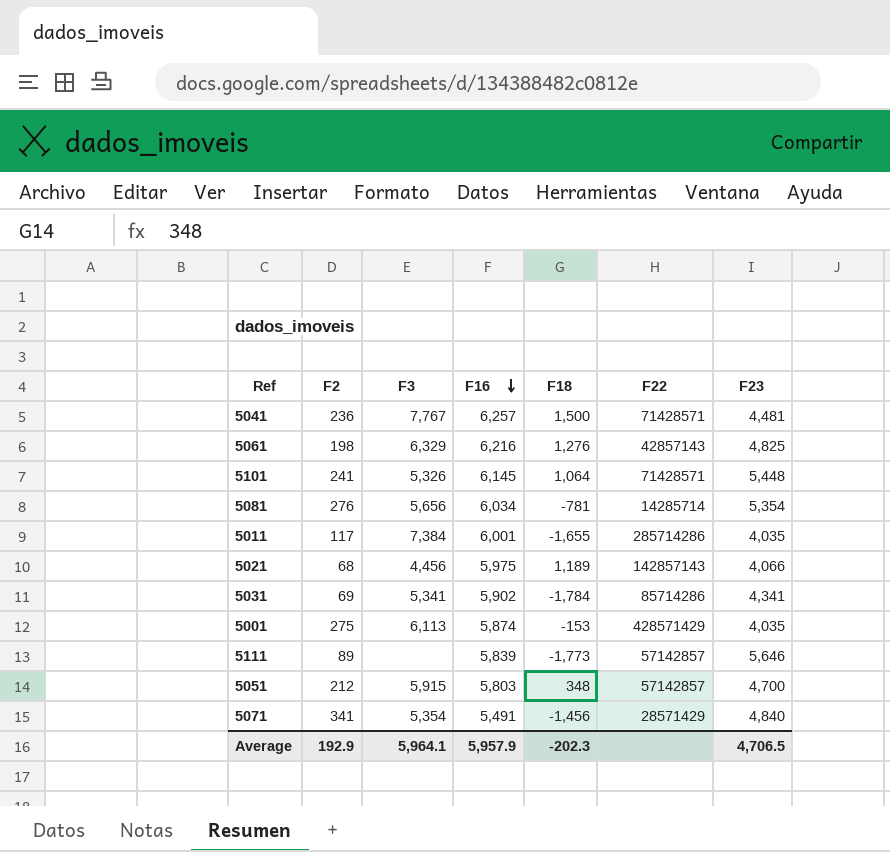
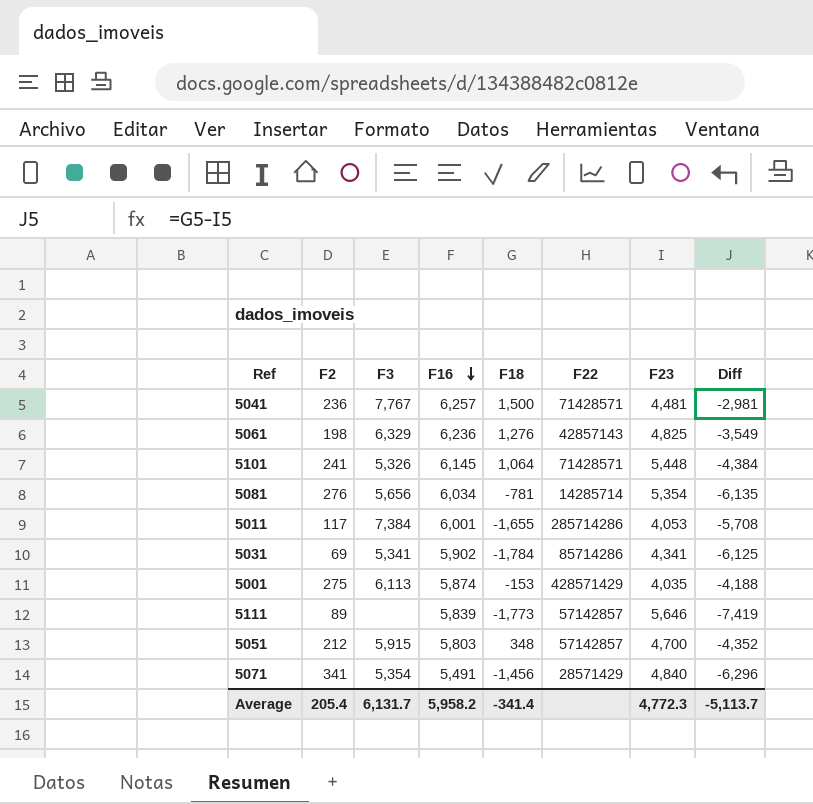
column Diff | formula: none -> [F18] - [F23]
row 5021: 68 | 4,456 | 5,975 | 1,189 | 142857143 | 4,066 -> none
5061 | F16: 6,216 -> 6,236
5011 | F23: 4,035 -> 4,053
Average | F2: 192.9 -> 205.4
Average | F3: 5,964.1 -> 6,131.7
Average | F16: 5,957.9 -> 5,958.2
Average | F18: -202.3 -> -341.4
Average | F23: 4,706.5 -> 4,772.3

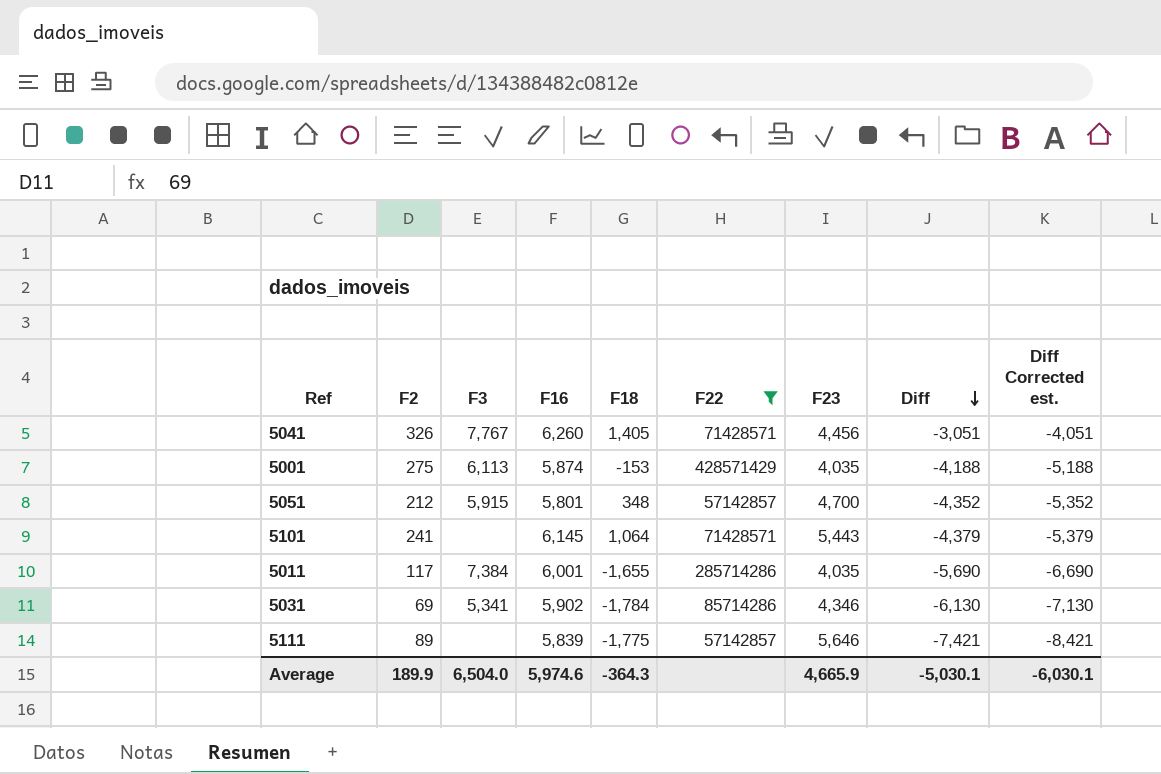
filter: none -> F22 >= 57142857
row order: F16 descending -> Diff descending
column Diff Corrected est. | formula: none -> [Diff] - 1000
5041 | F2: 236 -> 326
5041 | F16: 6,257 -> 6,260
5041 | F18: 1,500 -> 1,405
5041 | F23: 4,481 -> 4,456
5041 | Diff: -2,981 -> -3,051
5051 | F16: 5,803 -> 5,801
5101 | F3: 5,326 -> none
5101 | F23: 5,448 -> 5,443
5101 | Diff: -4,384 -> -4,379
5011 | F23: 4,053 -> 4,035
5011 | Diff: -5,708 -> -5,690
5031 | F23: 4,341 -> 4,346
5031 | Diff: -6,125 -> -6,130
5111 | F18: -1,773 -> -1,775
5111 | Diff: -7,419 -> -7,421
Average | F2: 205.4 -> 189.9
Average | F3: 6,131.7 -> 6,504.0
Average | F16: 5,958.2 -> 5,974.6
Average | F18: -341.4 -> -364.3
Average | F23: 4,772.3 -> 4,665.9
Average | Diff: -5,113.7 -> -5,030.1

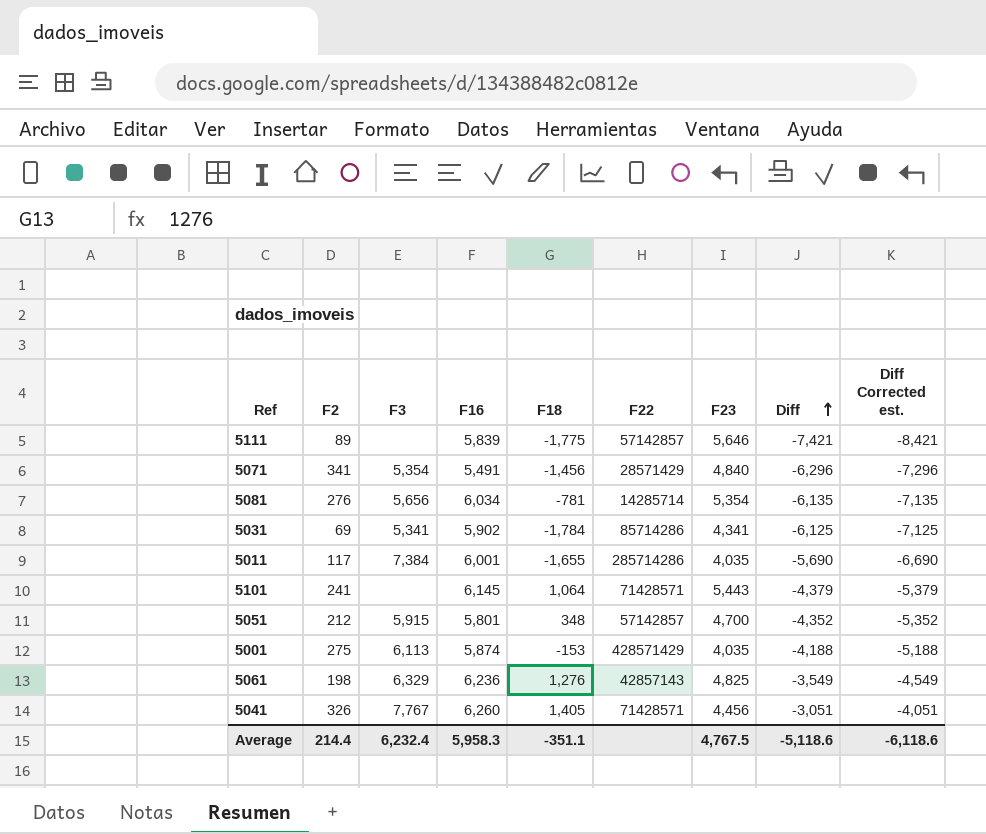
filter: F22 >= 57142857 -> none
row order: Diff descending -> Diff ascending
5031 | F23: 4,346 -> 4,341
5031 | Diff: -6,130 -> -6,125
5031 | Diff Corrected est.: -7,130 -> -7,125
Average | F2: 189.9 -> 214.4
Average | F3: 6,504.0 -> 6,232.4
Average | F16: 5,974.6 -> 5,958.3
Average | F18: -364.3 -> -351.1
Average | F23: 4,665.9 -> 4,767.5
Average | Diff: -5,030.1 -> -5,118.6
Average | Diff Corrected est.: -6,030.1 -> -6,118.6

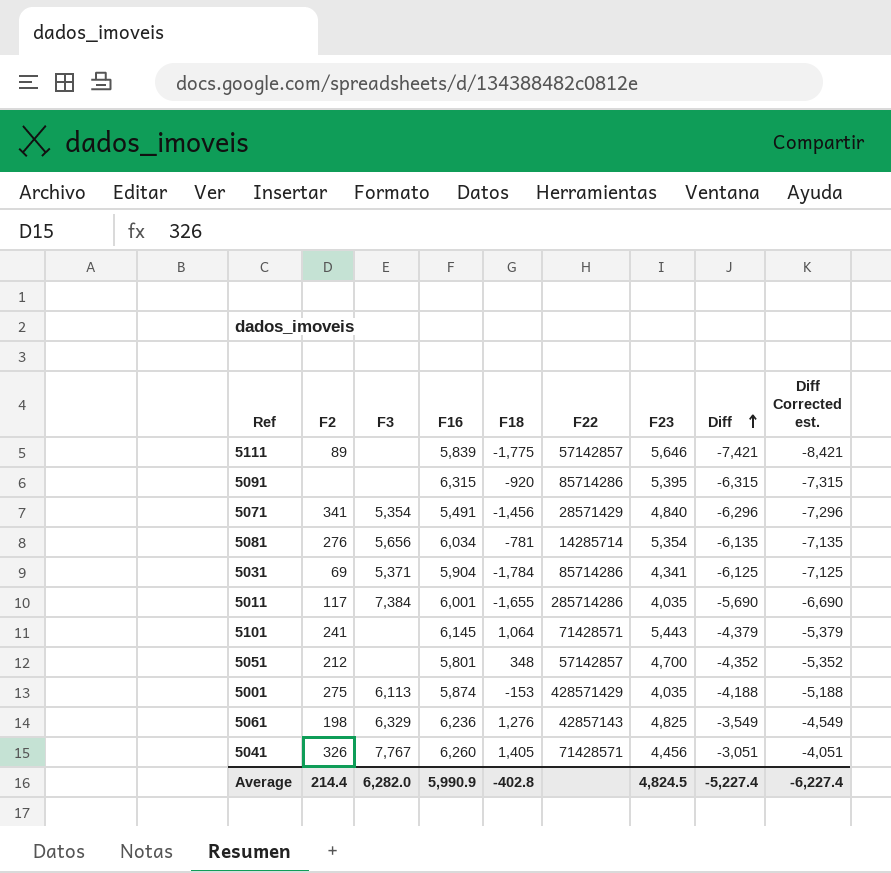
row 5091: none -> none | none | 6,315 | -920 | 85714286 | 5,395 | -6,315 | -7,315
5031 | F3: 5,341 -> 5,371
5031 | F16: 5,902 -> 5,904
5051 | F3: 5,915 -> none
Average | F3: 6,232.4 -> 6,282.0
Average | F16: 5,958.3 -> 5,990.9
Average | F18: -351.1 -> -402.8
Average | F23: 4,767.5 -> 4,824.5
Average | Diff: -5,118.6 -> -5,227.4
Average | Diff Corrected est.: -6,118.6 -> -6,227.4

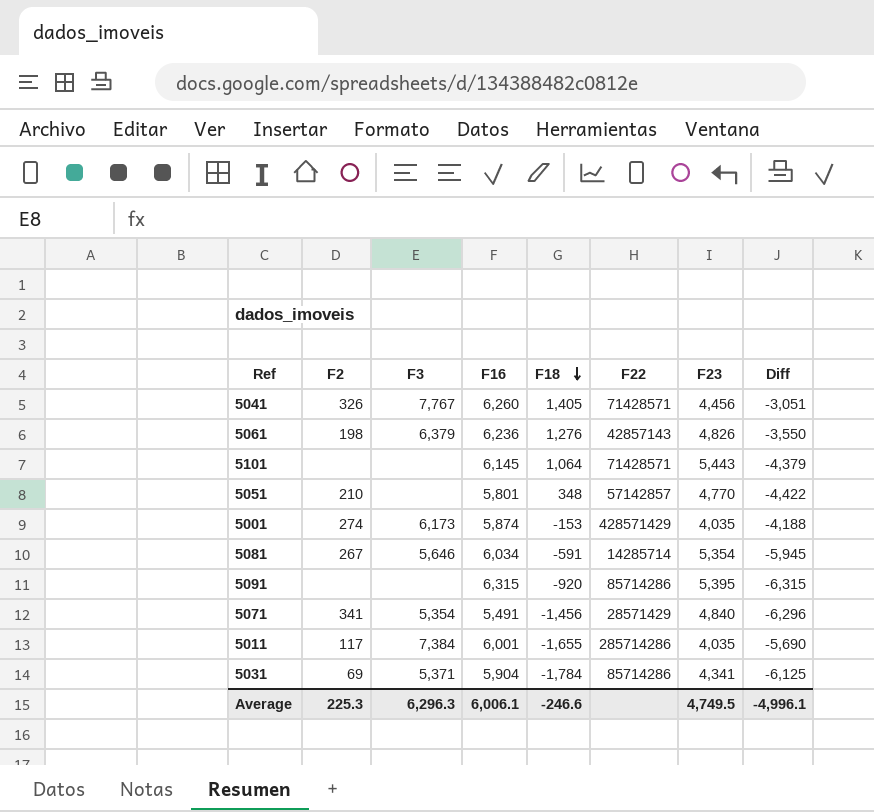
row order: Diff ascending -> F18 descending
column Diff Corrected est. | formula: [Diff] - 1000 -> none
row 5111: 89 | none | 5,839 | -1,775 | 57142857 | 5,646 | -7,421 | -8,421 -> none
5061 | F3: 6,329 -> 6,379
5061 | F23: 4,825 -> 4,826
5061 | Diff: -3,549 -> -3,550
5101 | F2: 241 -> none
5051 | F2: 212 -> 210
5051 | F23: 4,700 -> 4,770
5051 | Diff: -4,352 -> -4,422
5001 | F2: 275 -> 274
5001 | F3: 6,113 -> 6,173
5081 | F2: 276 -> 267
5081 | F3: 5,656 -> 5,646
5081 | F18: -781 -> -591
5081 | Diff: -6,135 -> -5,945
Average | F2: 214.4 -> 225.3
Average | F3: 6,282.0 -> 6,296.3
Average | F16: 5,990.9 -> 6,006.1
Average | F18: -402.8 -> -246.6
Average | F23: 4,824.5 -> 4,749.5
Average | Diff: -5,227.4 -> -4,996.1

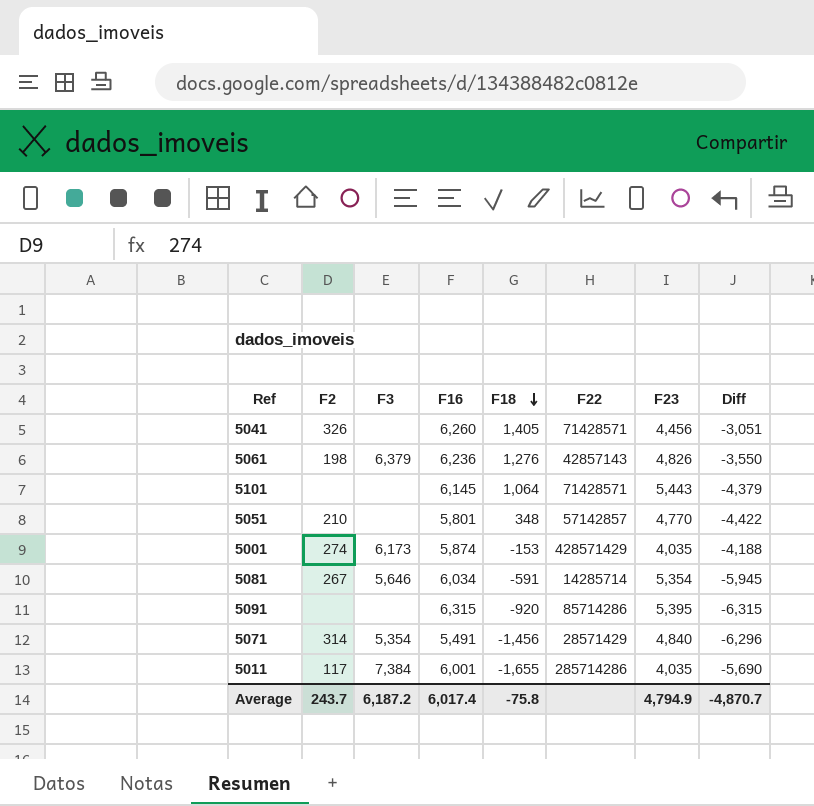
row 5031: 69 | 5,371 | 5,904 | -1,784 | 85714286 | 4,341 | -6,125 -> none
5041 | F3: 7,767 -> none
5071 | F2: 341 -> 314
Average | F2: 225.3 -> 243.7
Average | F3: 6,296.3 -> 6,187.2
Average | F16: 6,006.1 -> 6,017.4
Average | F18: -246.6 -> -75.8
Average | F23: 4,749.5 -> 4,794.9
Average | Diff: -4,996.1 -> -4,870.7

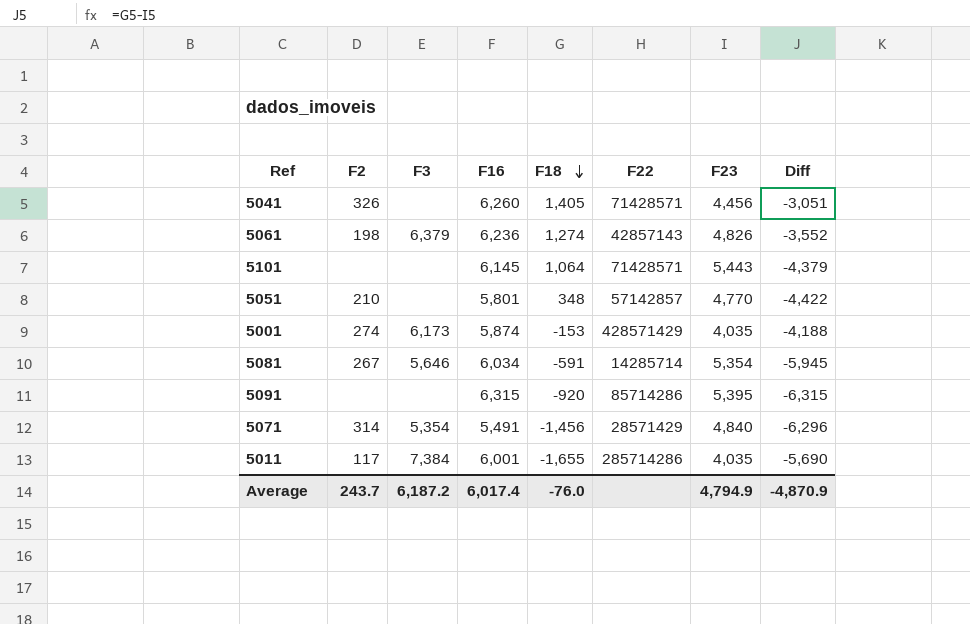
5061 | F18: 1,276 -> 1,274
5061 | Diff: -3,550 -> -3,552
Average | F18: -75.8 -> -76.0
Average | Diff: -4,870.7 -> -4,870.9

